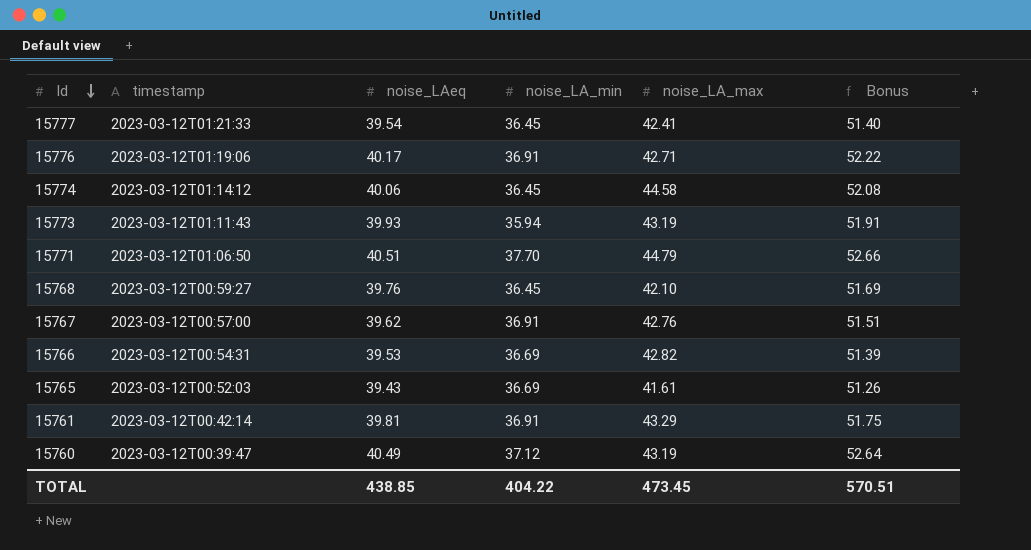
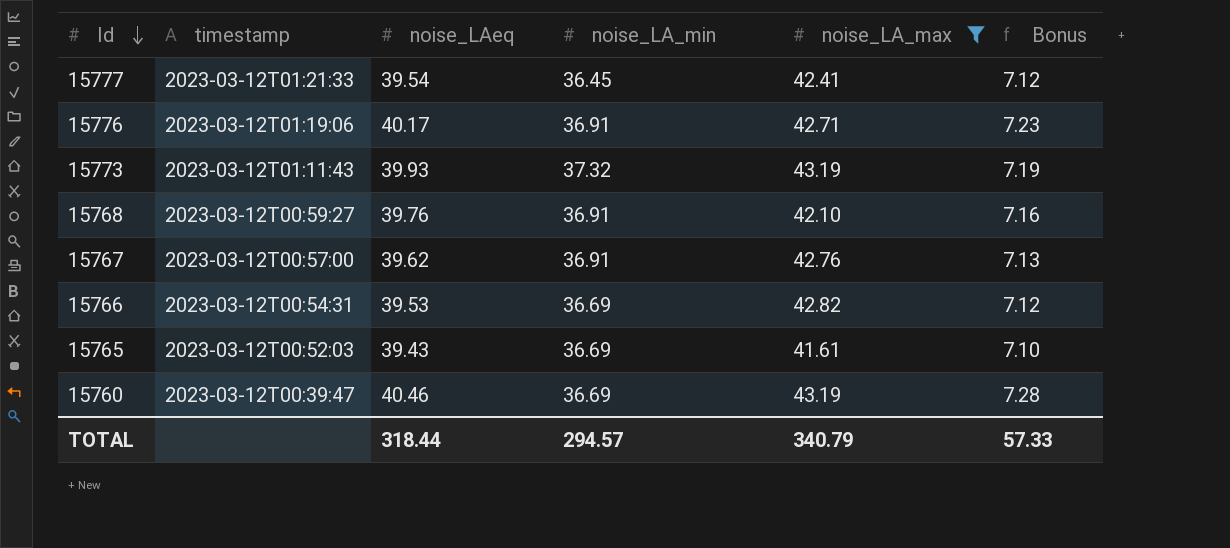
filter: none -> noise_LA_max <= 43.19
column Bonus | formula: [noise_LAeq] * 1.3 -> [noise_LAeq] * 0.18
15773 | noise_LA_min: 35.94 -> 37.32
15768 | noise_LA_min: 36.45 -> 36.91
15760 | noise_LAeq: 40.49 -> 40.46
15760 | noise_LA_min: 37.12 -> 36.69
TOTAL | noise_LAeq: 438.85 -> 318.44
TOTAL | noise_LA_min: 404.22 -> 294.57
TOTAL | noise_LA_max: 473.45 -> 340.79
TOTAL | Bonus: 570.51 -> 57.33

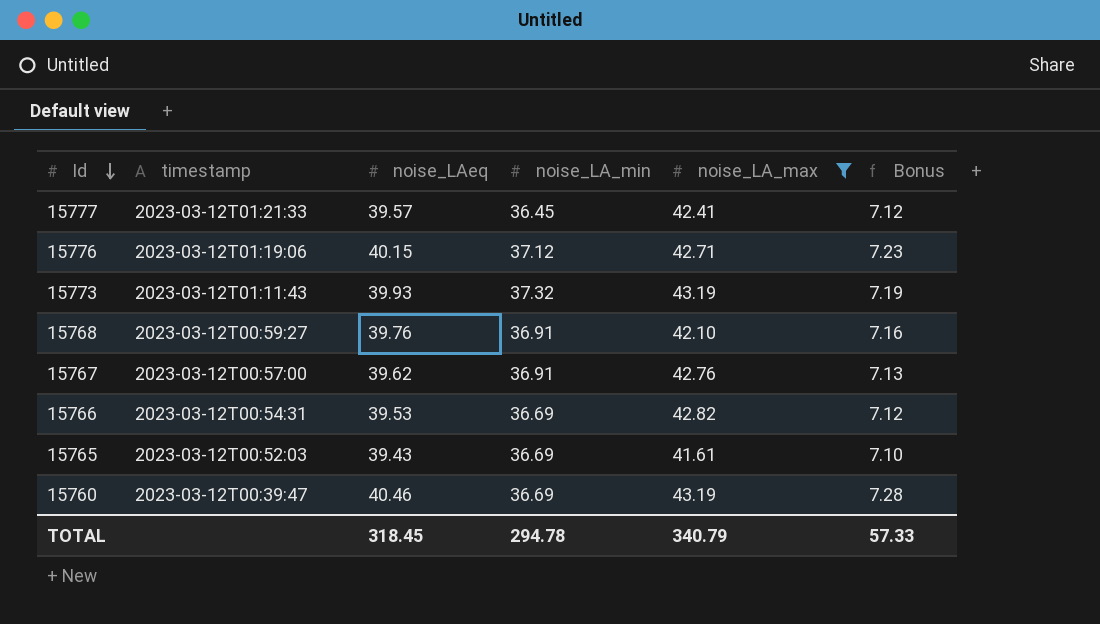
15777 | noise_LAeq: 39.54 -> 39.57
15776 | noise_LAeq: 40.17 -> 40.15
15776 | noise_LA_min: 36.91 -> 37.12
TOTAL | noise_LAeq: 318.44 -> 318.45
TOTAL | noise_LA_min: 294.57 -> 294.78

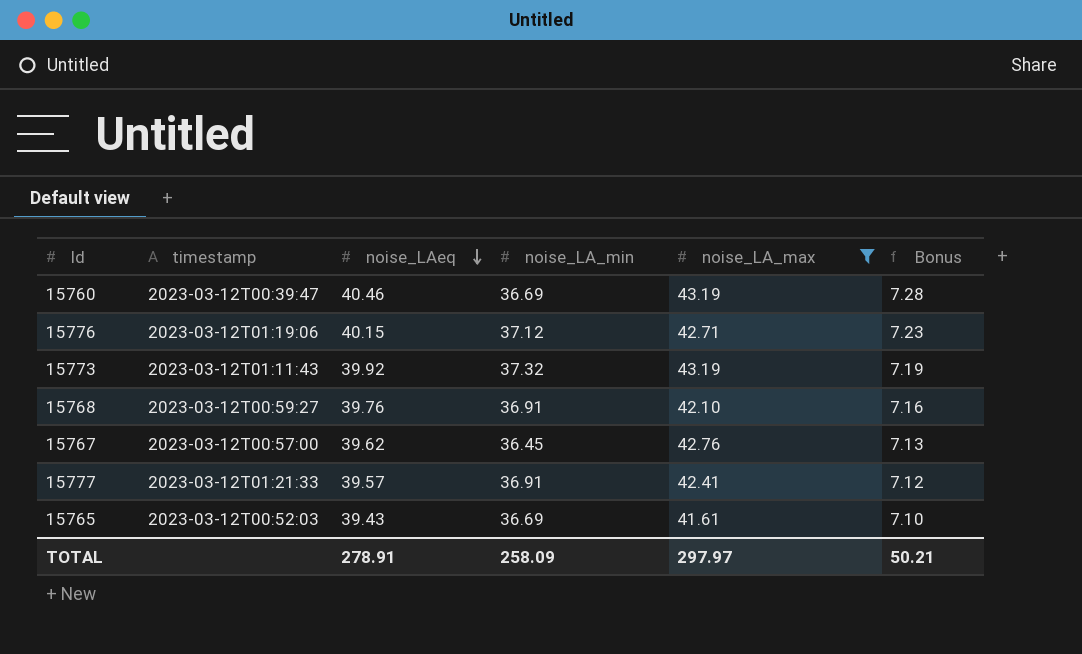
row order: Id descending -> noise_LAeq descending
row 15766: 2023-03-12T00:54:31 | 39.53 | 36.69 | 42.82 | 7.12 -> none
15773 | noise_LAeq: 39.93 -> 39.92
15767 | noise_LA_min: 36.91 -> 36.45
15777 | noise_LA_min: 36.45 -> 36.91
TOTAL | noise_LAeq: 318.45 -> 278.91
TOTAL | noise_LA_min: 294.78 -> 258.09
TOTAL | noise_LA_max: 340.79 -> 297.97
TOTAL | Bonus: 57.33 -> 50.21

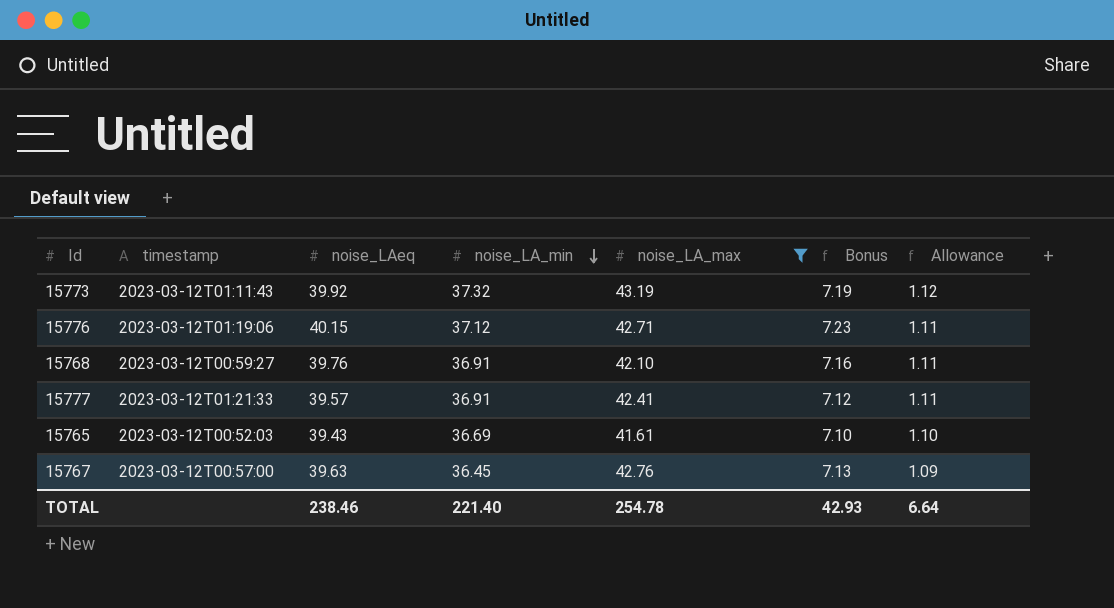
row order: noise_LAeq descending -> noise_LA_min descending
column Allowance | formula: none -> [noise_LA_min] * 0.03
row 15760: 2023-03-12T00:39:47 | 40.46 | 36.69 | 43.19 | 7.28 -> none
15767 | noise_LAeq: 39.62 -> 39.63
TOTAL | noise_LAeq: 278.91 -> 238.46
TOTAL | noise_LA_min: 258.09 -> 221.40
TOTAL | noise_LA_max: 297.97 -> 254.78
TOTAL | Bonus: 50.21 -> 42.93

